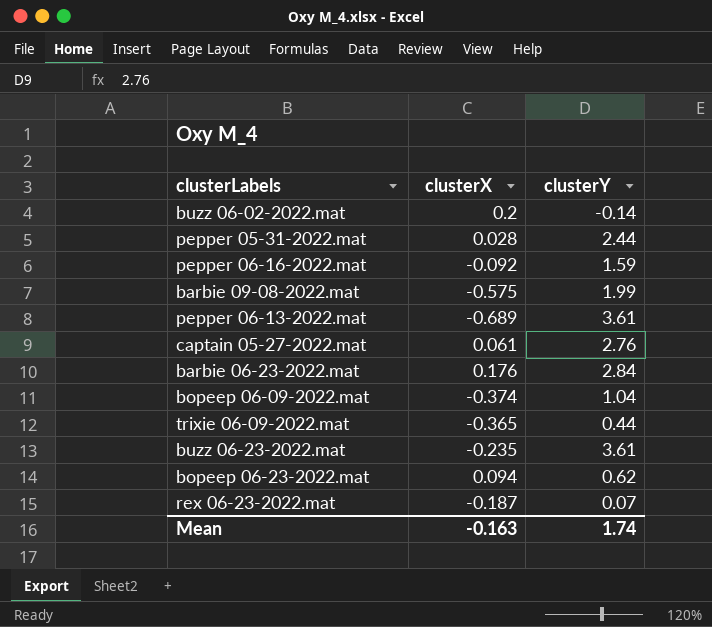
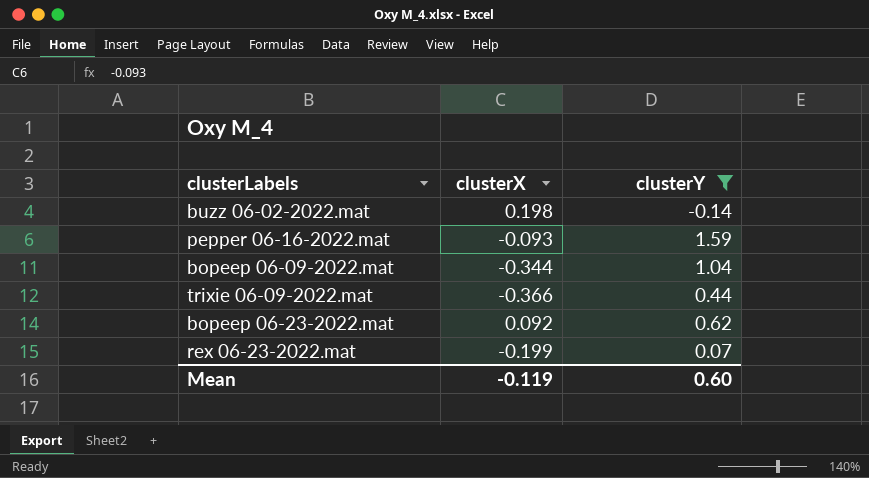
filter: none -> clusterY <= 1.59
buzz 06-02-2022.mat | clusterX: 0.2 -> 0.198
pepper 06-16-2022.mat | clusterX: -0.092 -> -0.093
bopeep 06-09-2022.mat | clusterX: -0.374 -> -0.344
trixie 06-09-2022.mat | clusterX: -0.365 -> -0.366
bopeep 06-23-2022.mat | clusterX: 0.094 -> 0.092
rex 06-23-2022.mat | clusterX: -0.187 -> -0.199
Mean | clusterX: -0.163 -> -0.119
Mean | clusterY: 1.74 -> 0.60

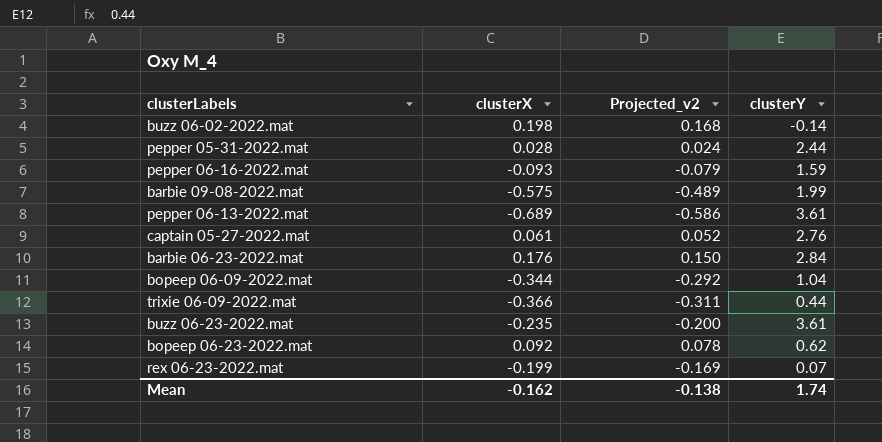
filter: clusterY <= 1.59 -> none
column Projected_v2 | formula: none -> [clusterX] * 0.85
Mean | clusterX: -0.119 -> -0.162
Mean | clusterY: 0.60 -> 1.74

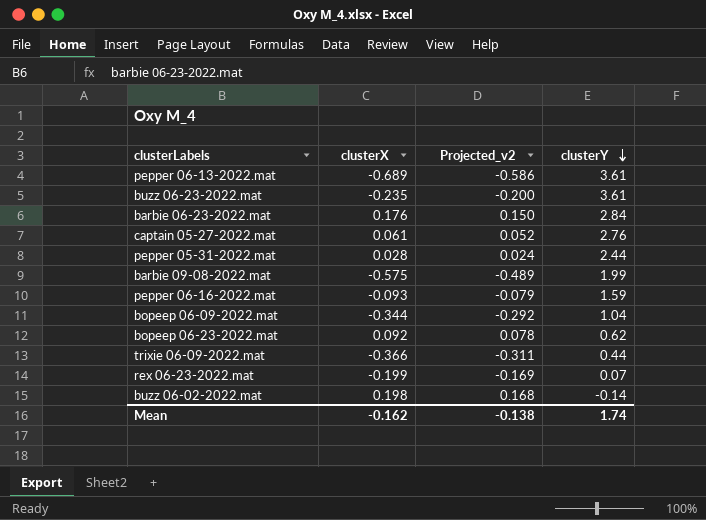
row order: none -> clusterY descending

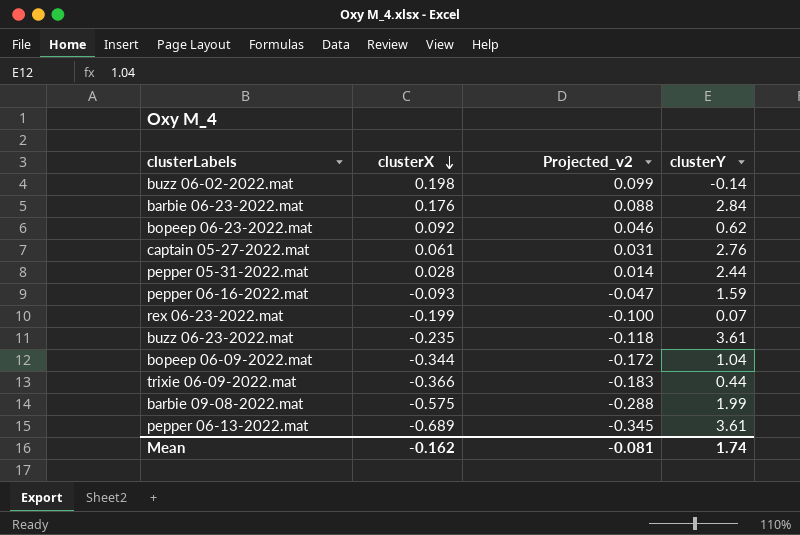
row order: clusterY descending -> clusterX descending
column Projected_v2 | formula: [clusterX] * 0.85 -> [clusterX] * 0.5
Mean | Projected_v2: -0.138 -> -0.081

